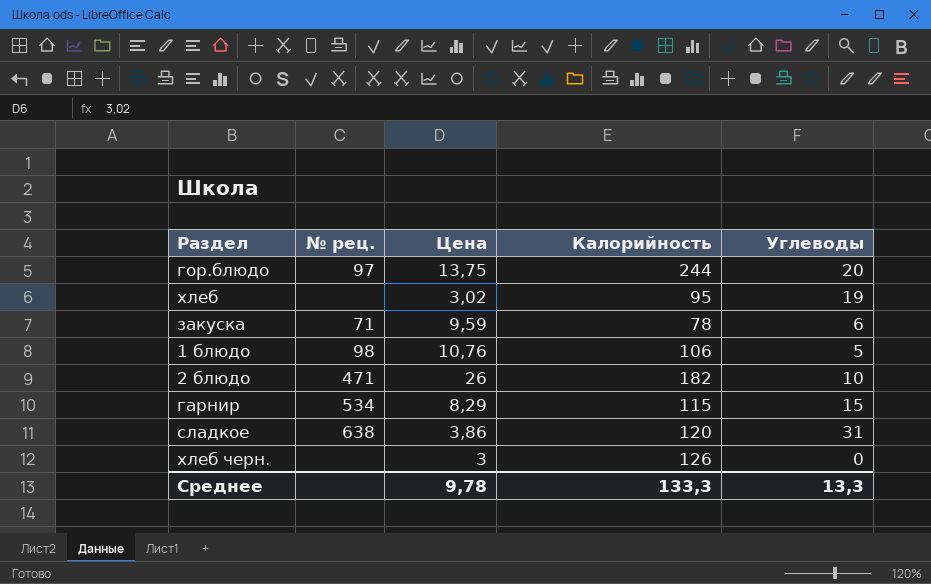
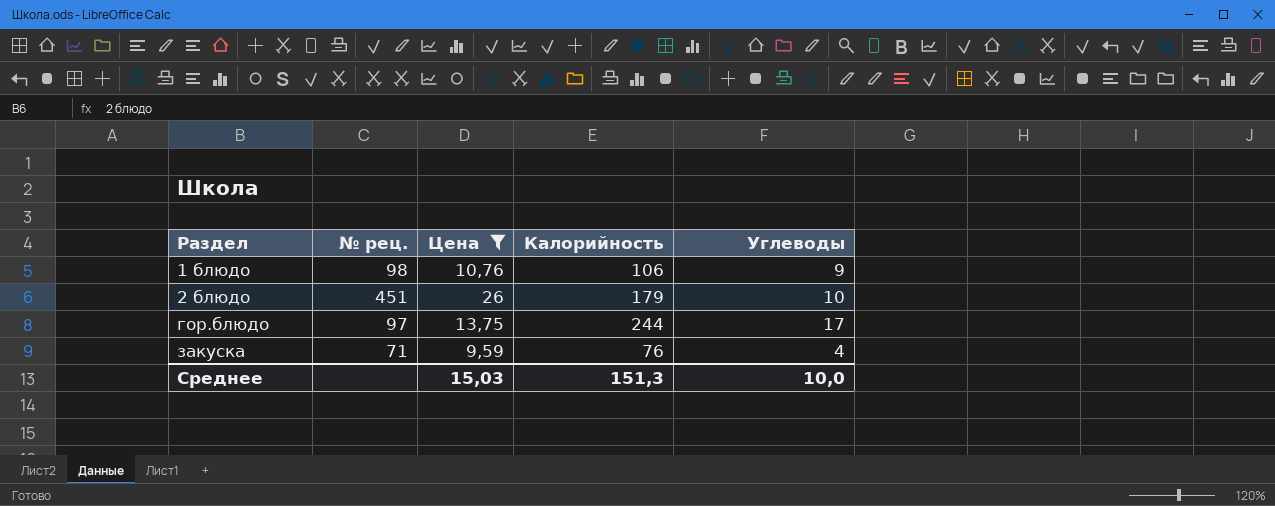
filter: none -> Цена >= 9,59
row order: none -> Раздел ascending
1 блюдо | Углеводы: 5 -> 9
2 блюдо | № рец.: 471 -> 451
2 блюдо | Калорийность: 182 -> 179
гор.блюдо | Углеводы: 20 -> 17
закуска | Калорийность: 78 -> 76
закуска | Углеводы: 6 -> 4
Среднее | Цена: 9,78 -> 15,03
Среднее | Калорийность: 133,3 -> 151,3
Среднее | Углеводы: 13,3 -> 10,0

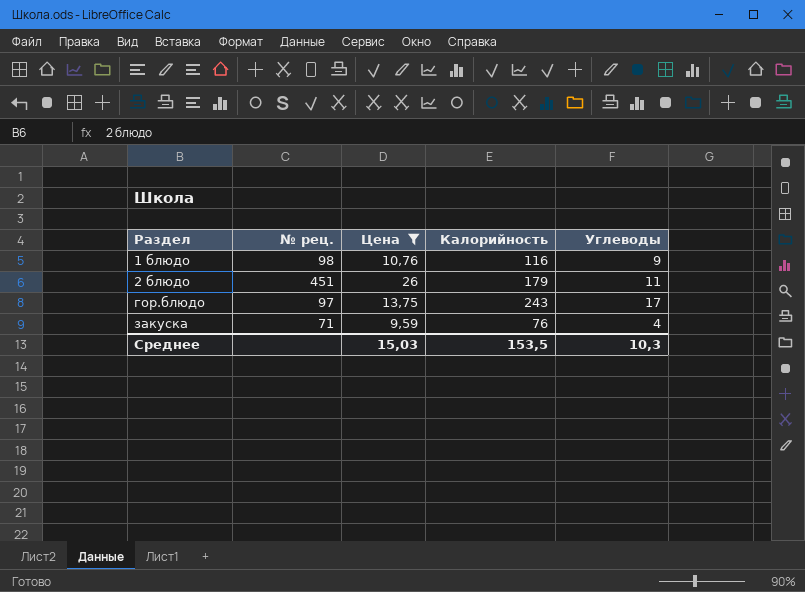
1 блюдо | Калорийность: 106 -> 116
2 блюдо | Углеводы: 10 -> 11
гор.блюдо | Калорийность: 244 -> 243
Среднее | Калорийность: 151,3 -> 153,5
Среднее | Углеводы: 10,0 -> 10,3

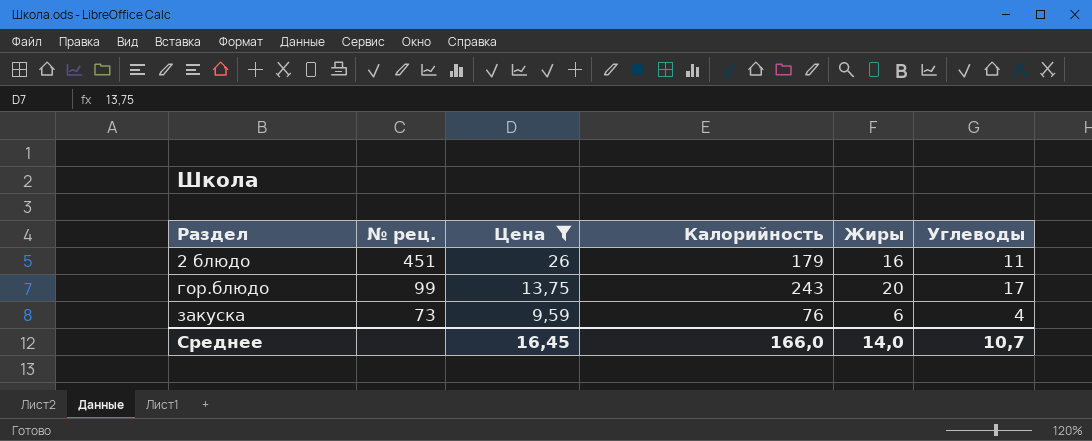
column Жиры | position: none -> 5
row 1 блюдо: 98 | 10,76 | 116 | 9 -> none
гор.блюдо | № рец.: 97 -> 99
закуска | № рец.: 71 -> 73
Среднее | Цена: 15,03 -> 16,45
Среднее | Калорийность: 153,5 -> 166,0
Среднее | Углеводы: 10,3 -> 10,7

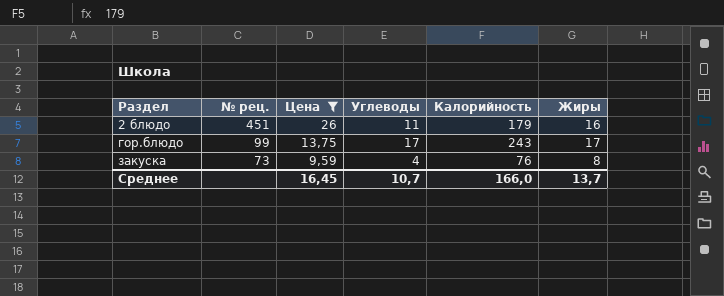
column Углеводы | position: 6 -> 4
гор.блюдо | Жиры: 20 -> 17
закуска | Жиры: 6 -> 8
Среднее | Жиры: 14,0 -> 13,7

